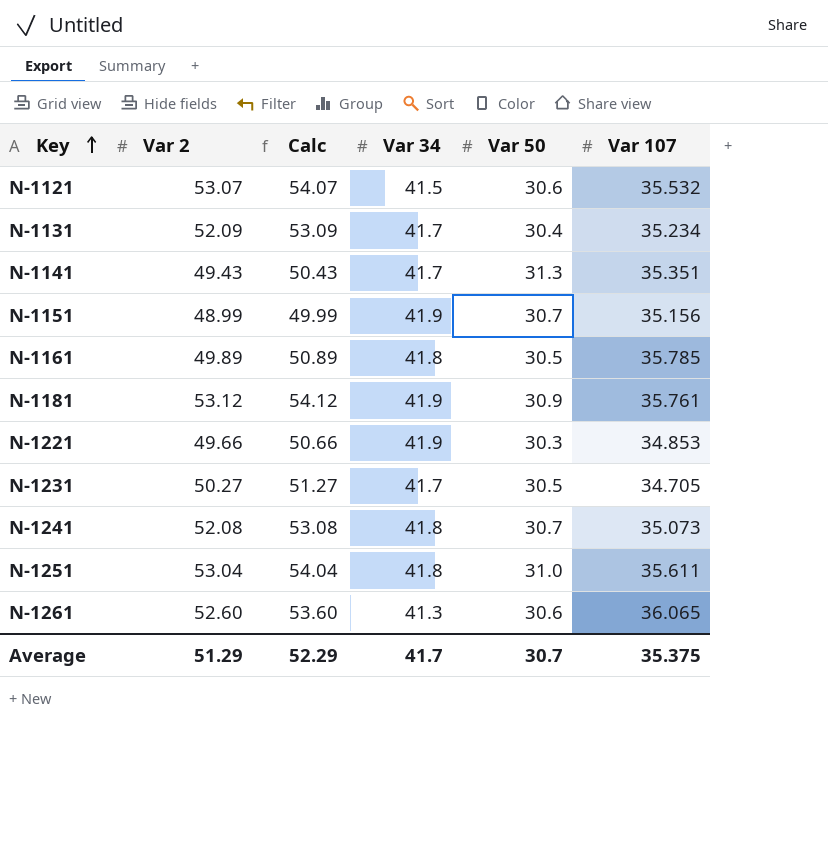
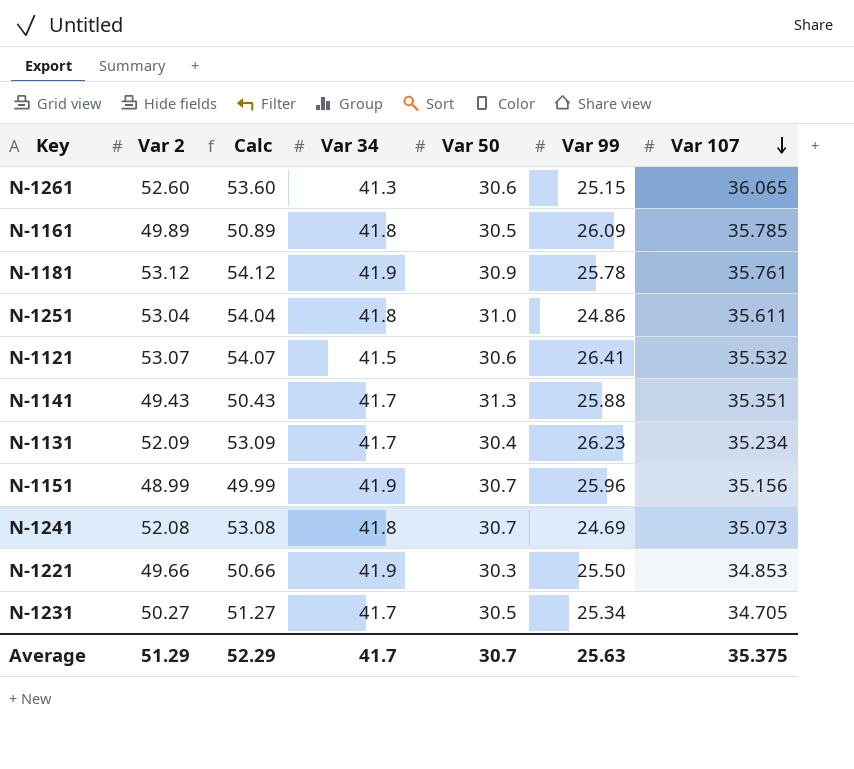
row order: Key ascending -> Var 107 descending
column Var 99 | position: none -> 6

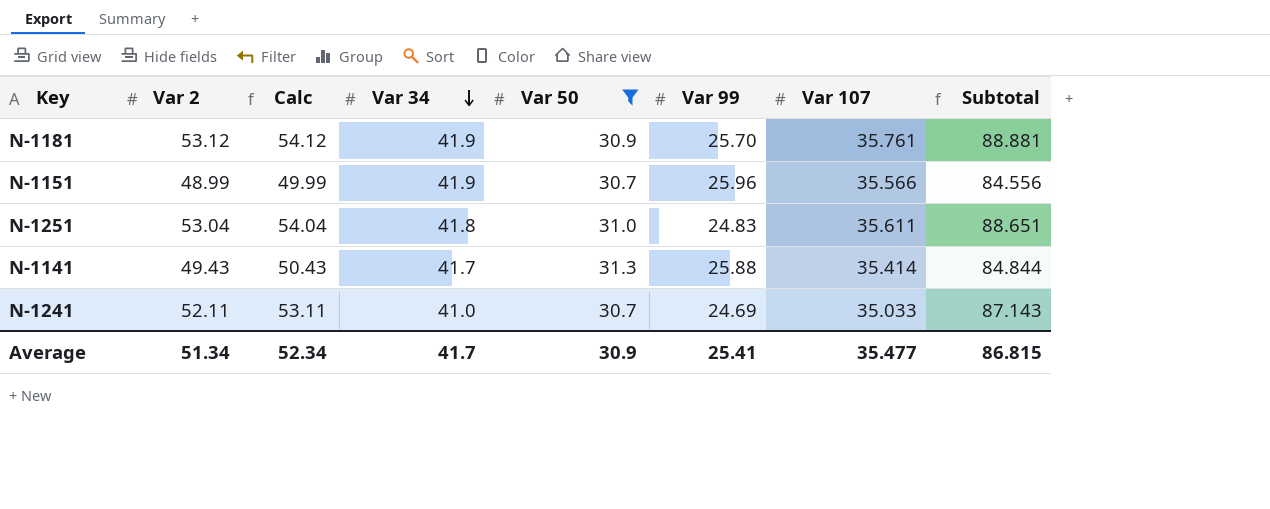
filter: none -> Var 50 >= 30.7
row order: Var 107 descending -> Var 34 descending
column Subtotal | formula: none -> [Var 2] + [Var 107]
N-1181 | Var 99: 25.78 -> 25.70
N-1151 | Var 107: 35.156 -> 35.566
N-1251 | Var 99: 24.86 -> 24.83
N-1141 | Var 107: 35.351 -> 35.414
N-1241 | Var 2: 52.08 -> 52.11
N-1241 | Calc: 53.08 -> 53.11
N-1241 | Var 34: 41.8 -> 41.0
N-1241 | Var 107: 35.073 -> 35.033
Average | Var 2: 51.29 -> 51.34
Average | Calc: 52.29 -> 52.34
Average | Var 50: 30.7 -> 30.9
Average | Var 99: 25.63 -> 25.41
Average | Var 107: 35.375 -> 35.477

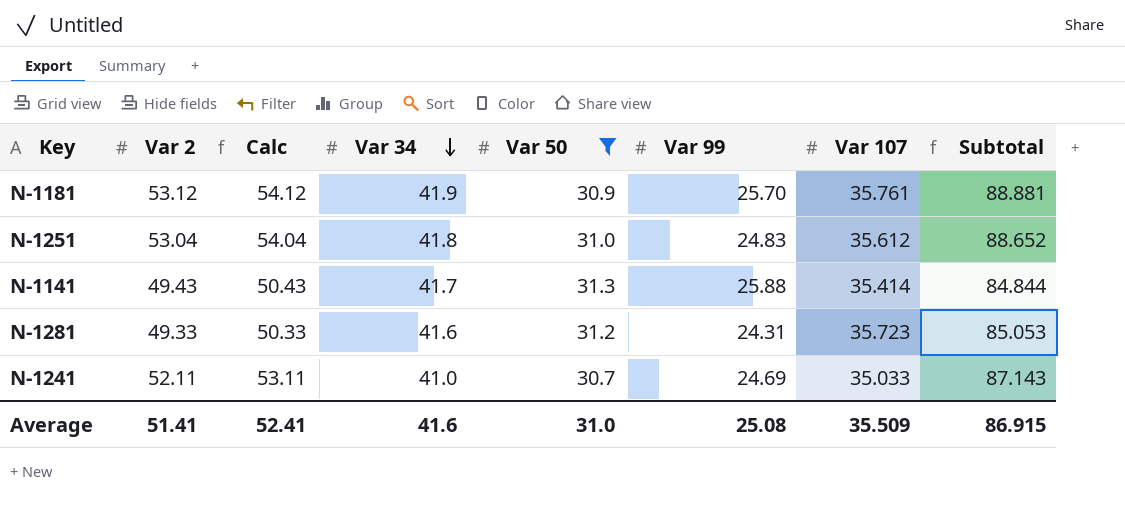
row N-1151: 48.99 | 49.99 | 41.9 | 30.7 | 25.96 | 35.566 | 84.556 -> none
N-1251 | Var 107: 35.611 -> 35.612
N-1251 | Subtotal: 88.651 -> 88.652
row N-1281: none -> 49.33 | 50.33 | 41.6 | 31.2 | 24.31 | 35.723 | 85.053
Average | Var 2: 51.34 -> 51.41
Average | Calc: 52.34 -> 52.41
Average | Var 34: 41.7 -> 41.6
Average | Var 50: 30.9 -> 31.0
Average | Var 99: 25.41 -> 25.08
Average | Var 107: 35.477 -> 35.509
Average | Subtotal: 86.815 -> 86.915

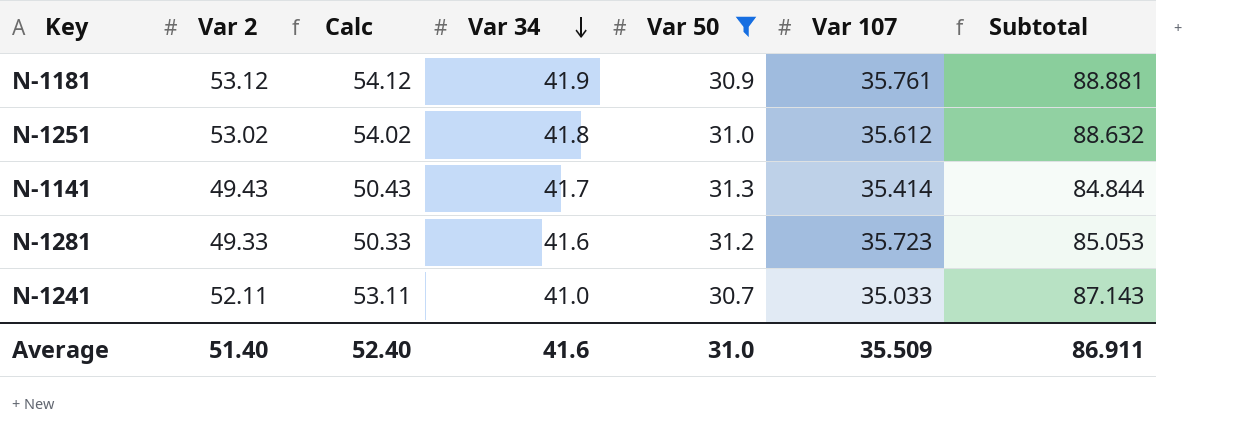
column Var 99 | position: 6 -> none
N-1251 | Var 2: 53.04 -> 53.02
N-1251 | Calc: 54.04 -> 54.02
N-1251 | Subtotal: 88.652 -> 88.632
Average | Var 2: 51.41 -> 51.40
Average | Calc: 52.41 -> 52.40
Average | Subtotal: 86.915 -> 86.911

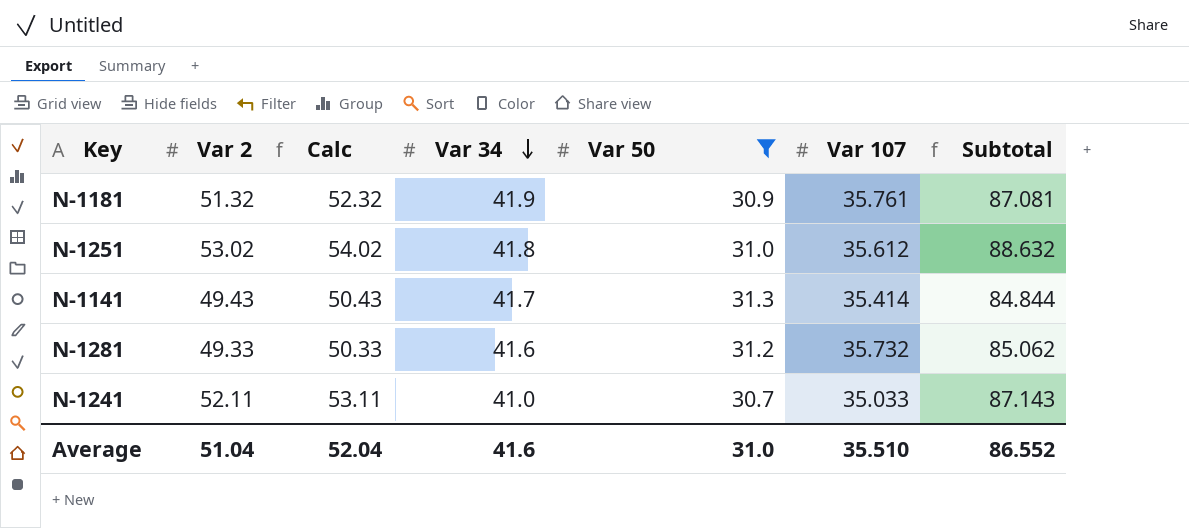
N-1181 | Var 2: 53.12 -> 51.32
N-1181 | Calc: 54.12 -> 52.32
N-1181 | Subtotal: 88.881 -> 87.081
N-1281 | Var 107: 35.723 -> 35.732
N-1281 | Subtotal: 85.053 -> 85.062
Average | Var 2: 51.40 -> 51.04
Average | Calc: 52.40 -> 52.04
Average | Var 107: 35.509 -> 35.510
Average | Subtotal: 86.911 -> 86.552

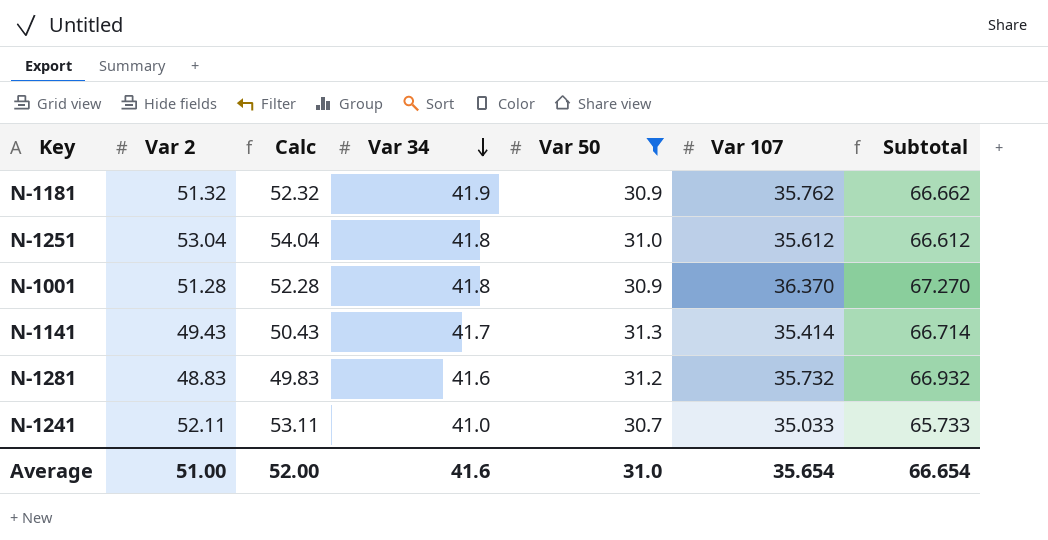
column Subtotal | formula: [Var 2] + [Var 107] -> [Var 50] + [Var 107]
N-1181 | Var 107: 35.761 -> 35.762
N-1251 | Var 2: 53.02 -> 53.04
N-1251 | Calc: 54.02 -> 54.04
row N-1001: none -> 51.28 | 52.28 | 41.8 | 30.9 | 36.370 | 67.270
N-1281 | Var 2: 49.33 -> 48.83
N-1281 | Calc: 50.33 -> 49.83
Average | Var 2: 51.04 -> 51.00
Average | Calc: 52.04 -> 52.00
Average | Var 107: 35.510 -> 35.654
Average | Subtotal: 86.552 -> 66.654

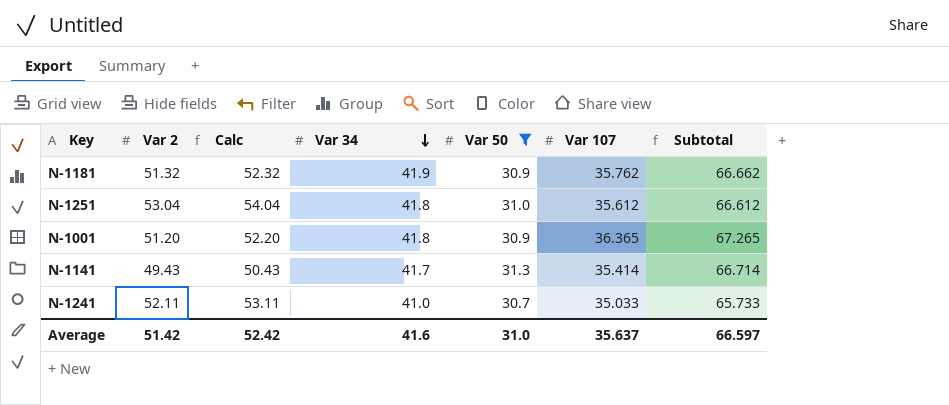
row N-1281: 48.83 | 49.83 | 41.6 | 31.2 | 35.732 | 66.932 -> none
N-1001 | Var 2: 51.28 -> 51.20
N-1001 | Calc: 52.28 -> 52.20
N-1001 | Var 107: 36.370 -> 36.365
N-1001 | Subtotal: 67.270 -> 67.265
Average | Var 2: 51.00 -> 51.42
Average | Calc: 52.00 -> 52.42
Average | Var 107: 35.654 -> 35.637
Average | Subtotal: 66.654 -> 66.597

